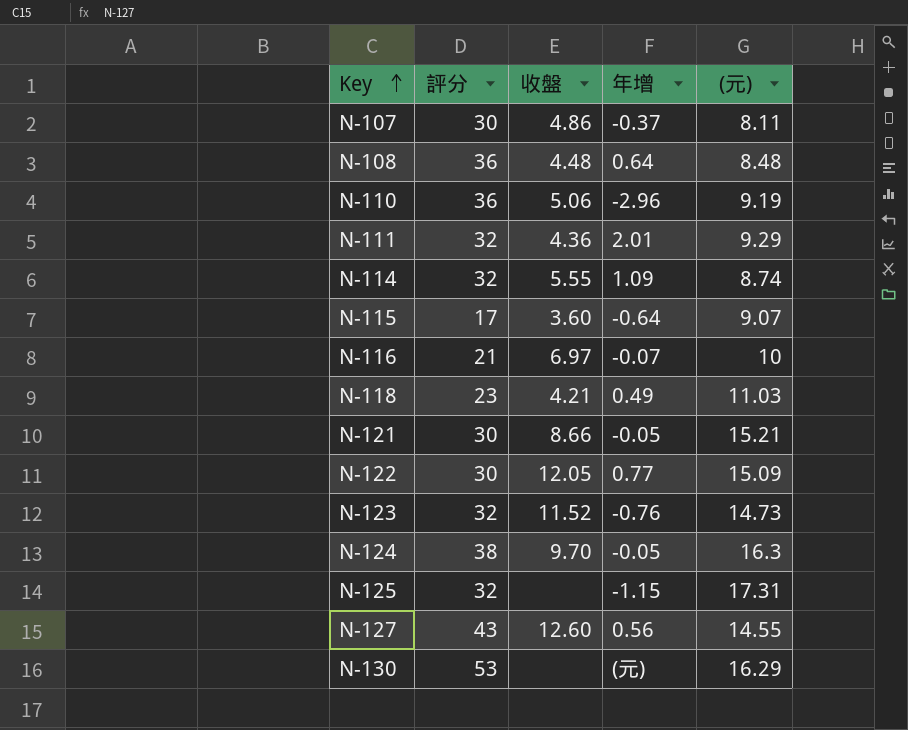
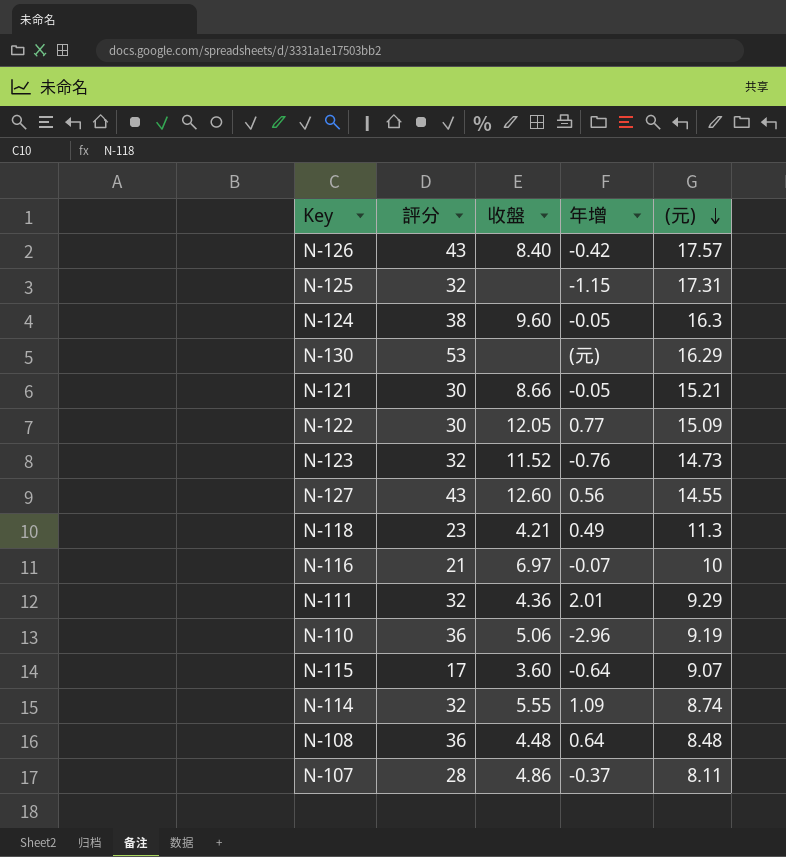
row order: Key ascending -> (元) descending
row N-126: none -> 43 | 8.40 | -0.42 | 17.57
N-124 | 收盤: 9.70 -> 9.60
N-118 | (元): 11.03 -> 11.3
N-107 | 評分: 30 -> 28

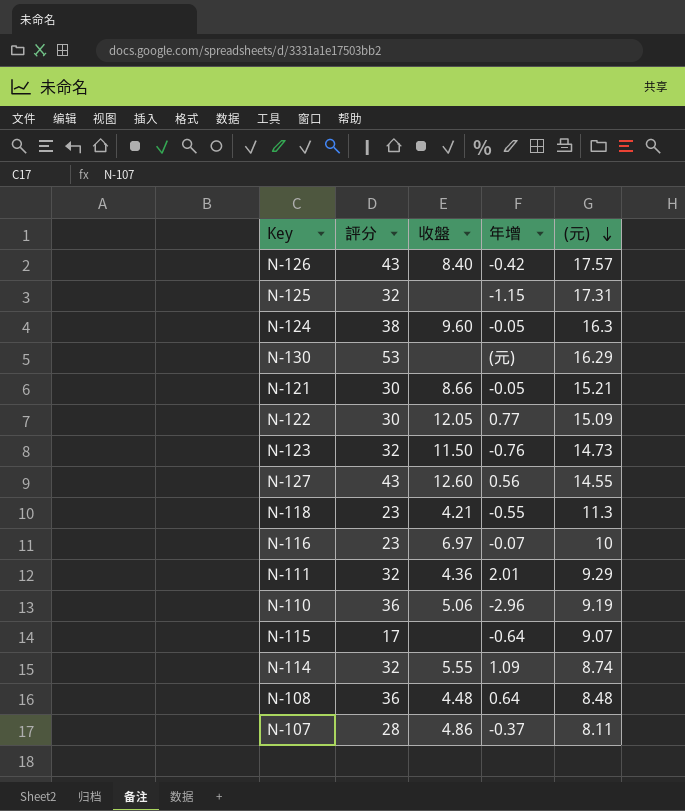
N-123 | 收盤: 11.52 -> 11.50
N-118 | 年增: 0.49 -> -0.55
N-116 | 評分: 21 -> 23
N-115 | 收盤: 3.60 -> none

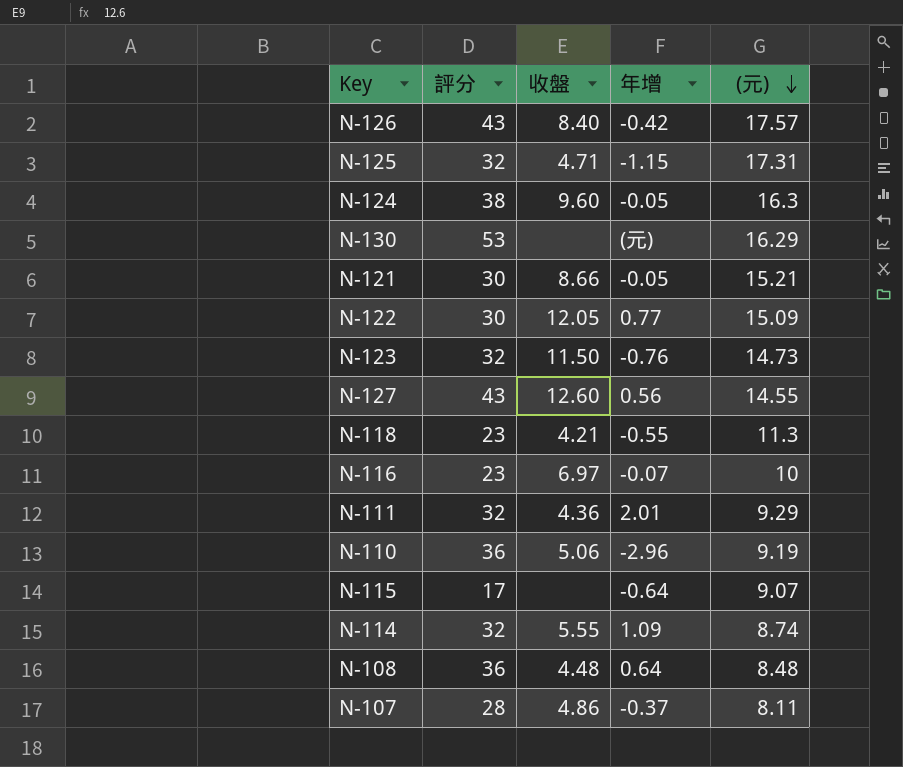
N-125 | 收盤: none -> 4.71

